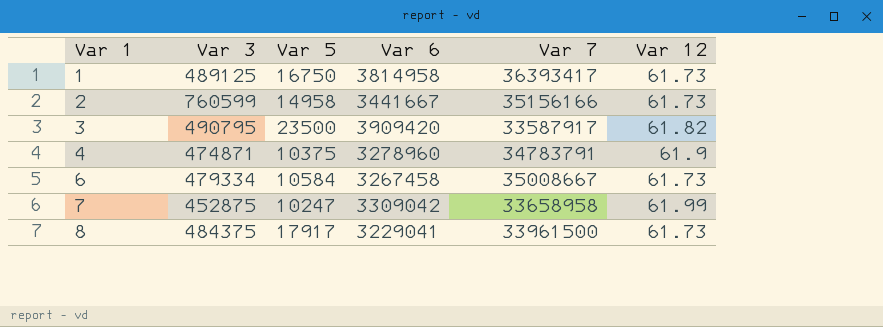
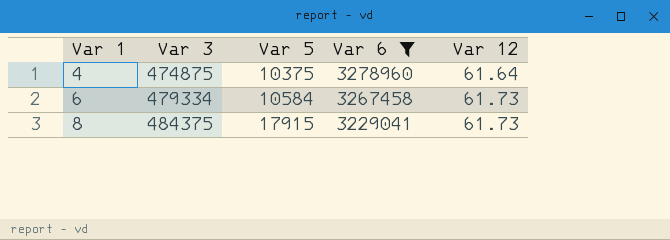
filter: none -> Var 6 <= 3278960
column Var 7 | position: 5 -> none
4 | Var 3: 474871 -> 474875
4 | Var 12: 61.9 -> 61.64
8 | Var 5: 17917 -> 17915

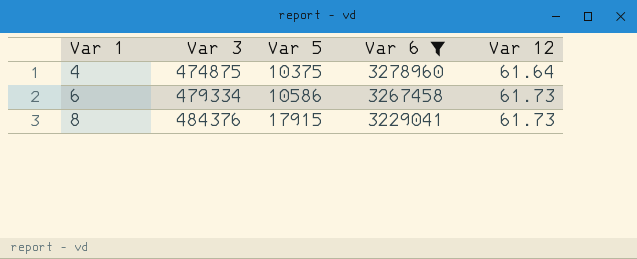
6 | Var 5: 10584 -> 10586
8 | Var 3: 484375 -> 484376

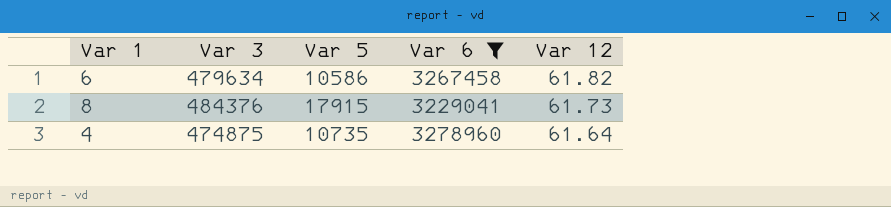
row order: Var 1 ascending -> Var 12 descending
6 | Var 3: 479334 -> 479634
6 | Var 12: 61.73 -> 61.82
4 | Var 5: 10375 -> 10735

